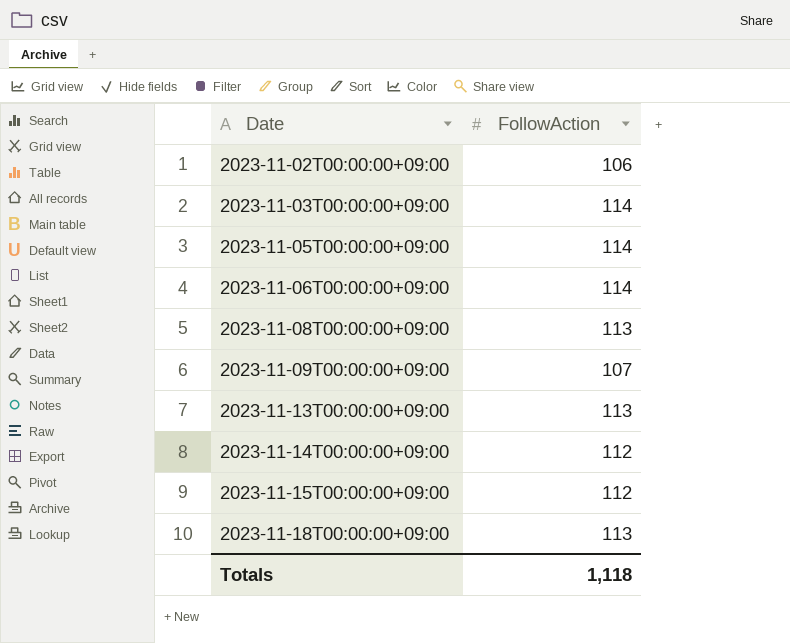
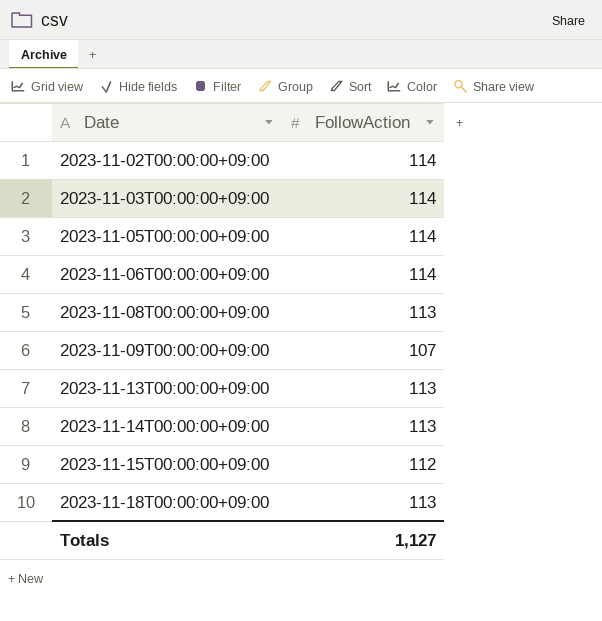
2023-11-02T00:00:00+09:00 | FollowAction: 106 -> 114
2023-11-14T00:00:00+09:00 | FollowAction: 112 -> 113
Totals | FollowAction: 1,118 -> 1,127

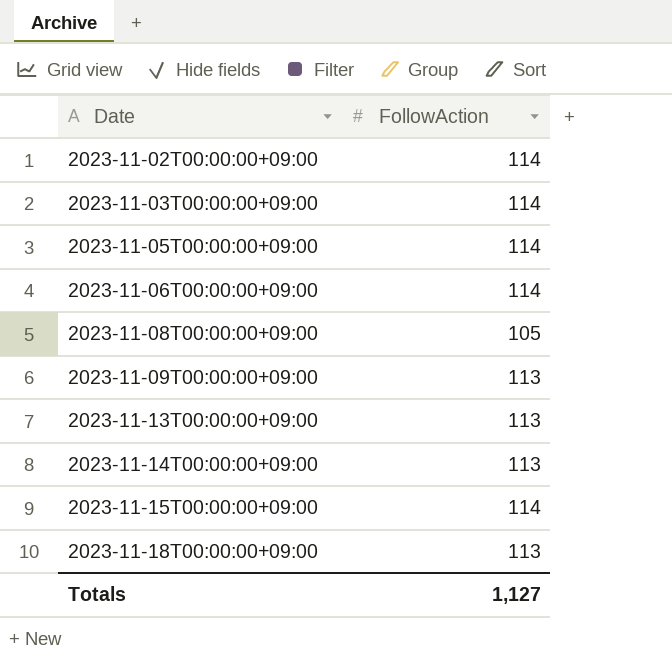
2023-11-08T00:00:00+09:00 | FollowAction: 113 -> 105
2023-11-09T00:00:00+09:00 | FollowAction: 107 -> 113
2023-11-15T00:00:00+09:00 | FollowAction: 112 -> 114

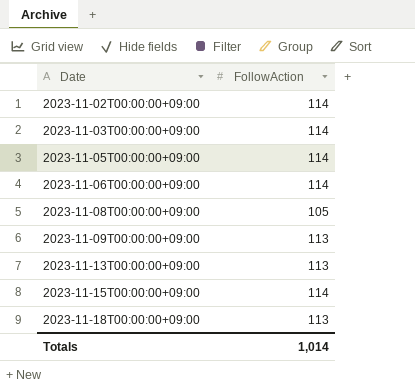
row 2023-11-14T00:00:00+09:00: 113 -> none
Totals | FollowAction: 1,127 -> 1,014

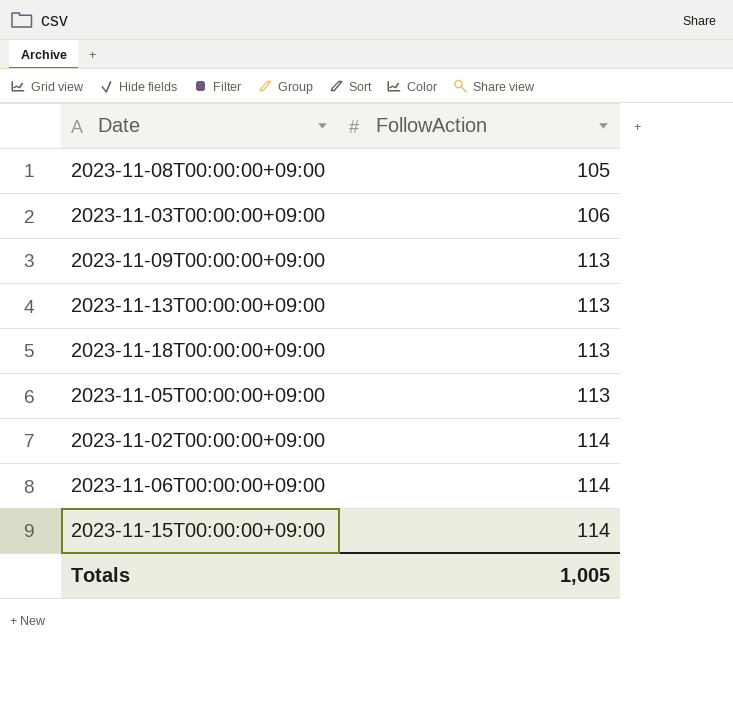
row order: Date ascending -> FollowAction ascending
2023-11-03T00:00:00+09:00 | FollowAction: 114 -> 106
2023-11-05T00:00:00+09:00 | FollowAction: 114 -> 113
Totals | FollowAction: 1,014 -> 1,005

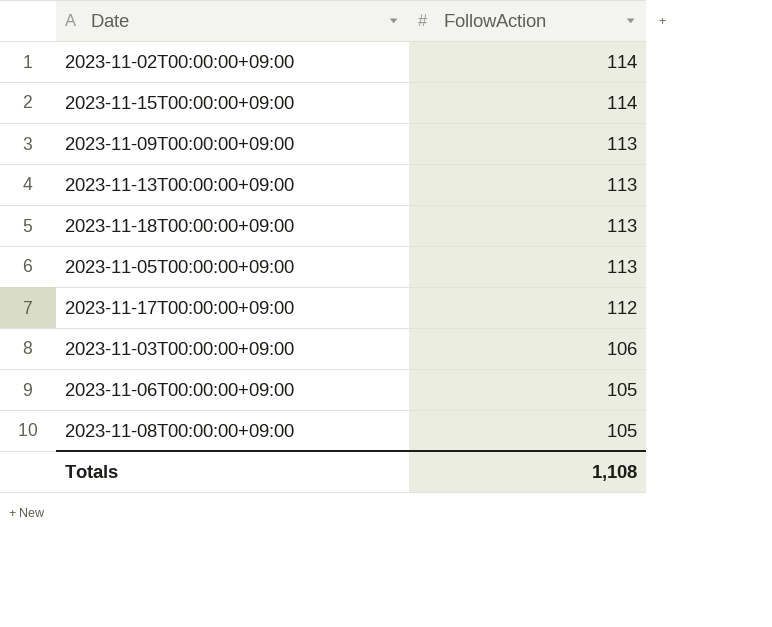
row order: FollowAction ascending -> FollowAction descending
row 2023-11-17T00:00:00+09:00: none -> 112
2023-11-06T00:00:00+09:00 | FollowAction: 114 -> 105
Totals | FollowAction: 1,005 -> 1,108

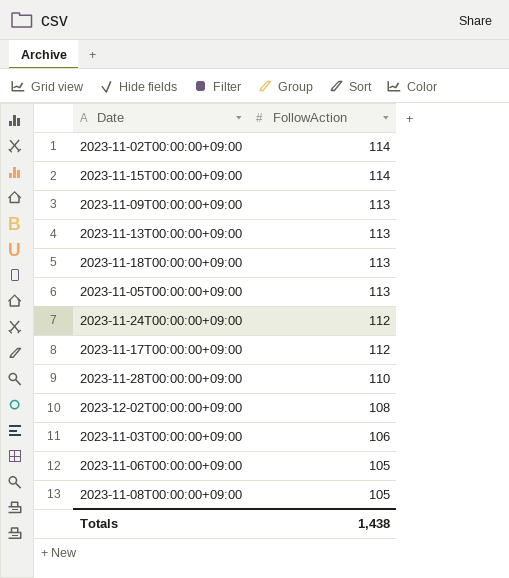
row 2023-11-24T00:00:00+09:00: none -> 112
row 2023-11-28T00:00:00+09:00: none -> 110
row 2023-12-02T00:00:00+09:00: none -> 108
Totals | FollowAction: 1,108 -> 1,438

